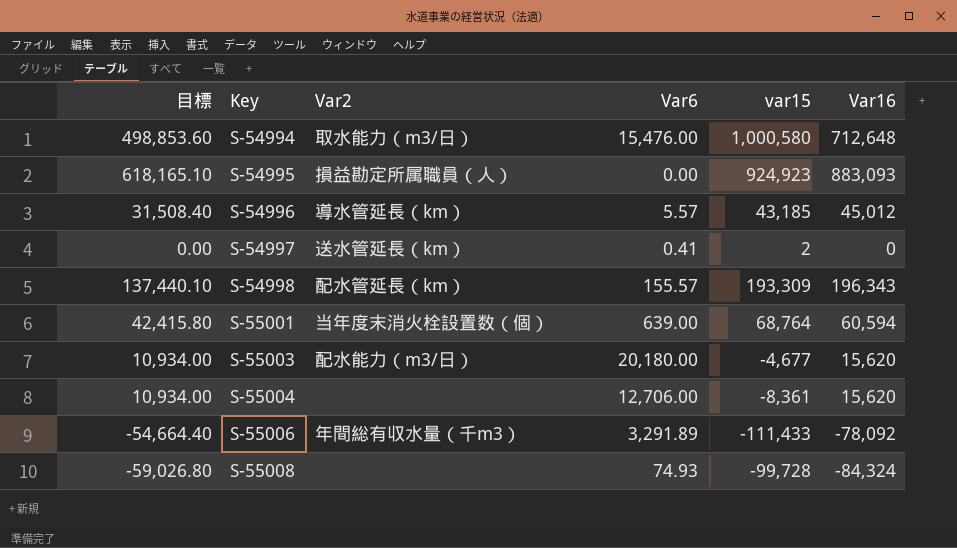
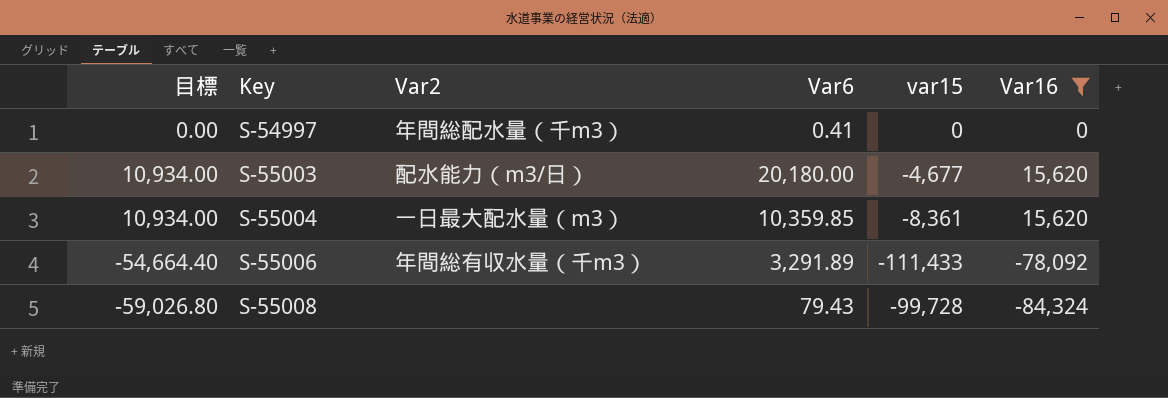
filter: none -> Var16 <= 15,620
S-54997 | Var2: 送水管延長（km） -> 年間総配水量（千m3）
S-54997 | var15: 2 -> 0
S-55004 | Var2: none -> 一日最大配水量（m3）
S-55004 | Var6: 12,706.00 -> 10,359.85
S-55008 | Var6: 74.93 -> 79.43

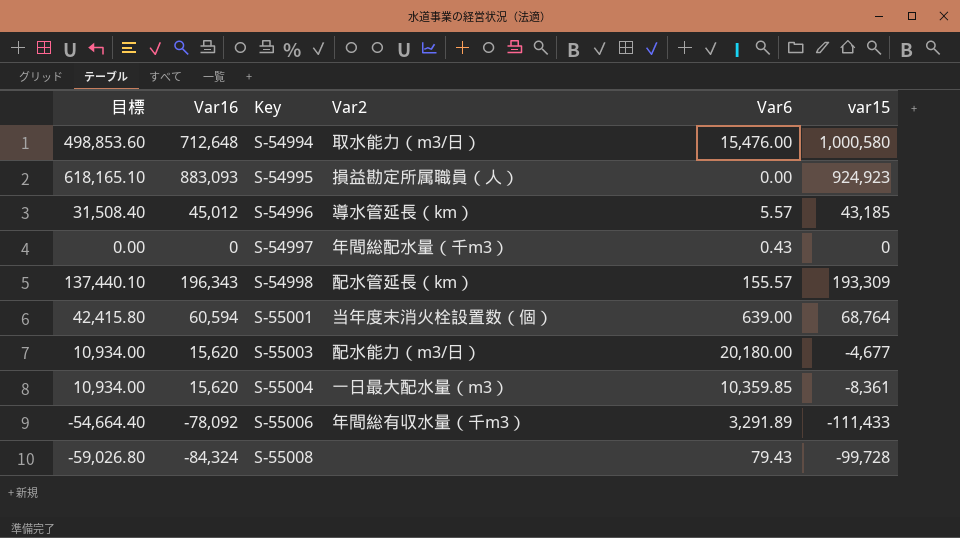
filter: Var16 <= 15,620 -> none
column Var16 | position: 6 -> 2
S-54997 | Var6: 0.41 -> 0.43

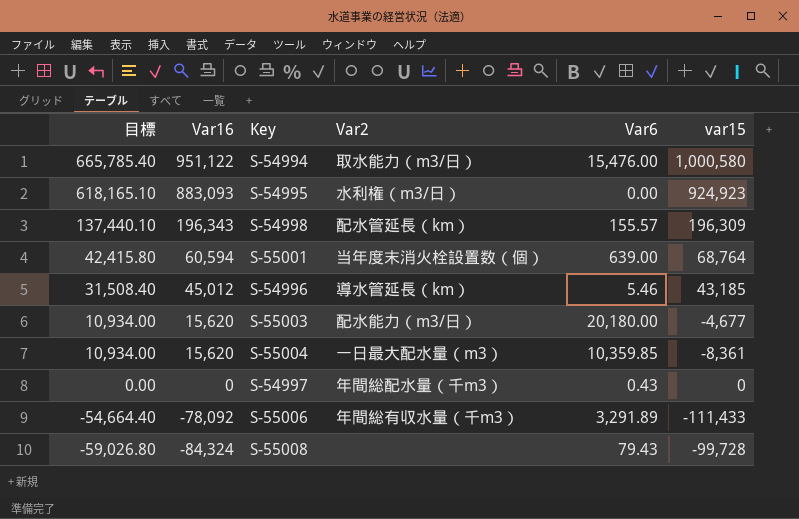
row order: Key ascending -> 目標 descending
S-54994 | 目標: 498,853.60 -> 665,785.40
S-54994 | Var16: 712,648 -> 951,122
S-54995 | Var2: 損益勘定所属職員（人） -> 水利権（m3/日）
S-54998 | var15: 193,309 -> 196,309
S-54996 | Var6: 5.57 -> 5.46

